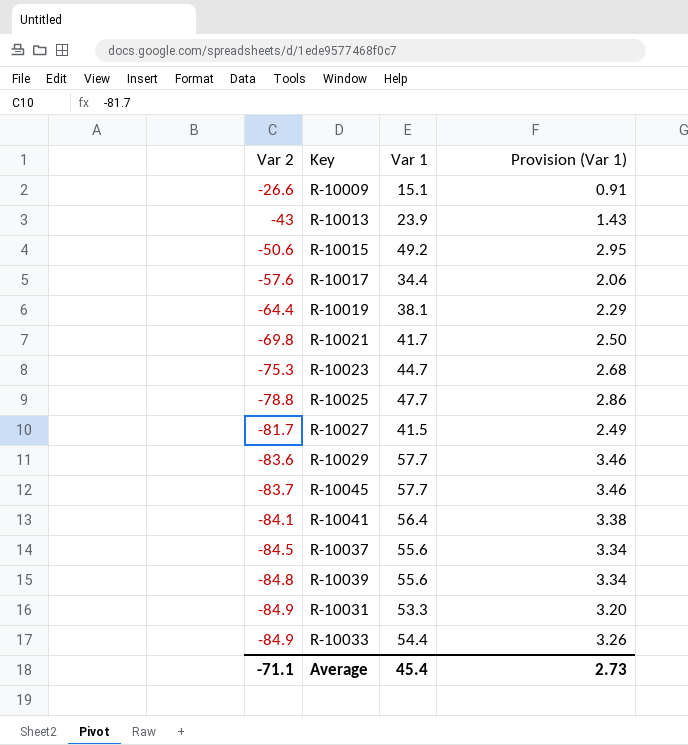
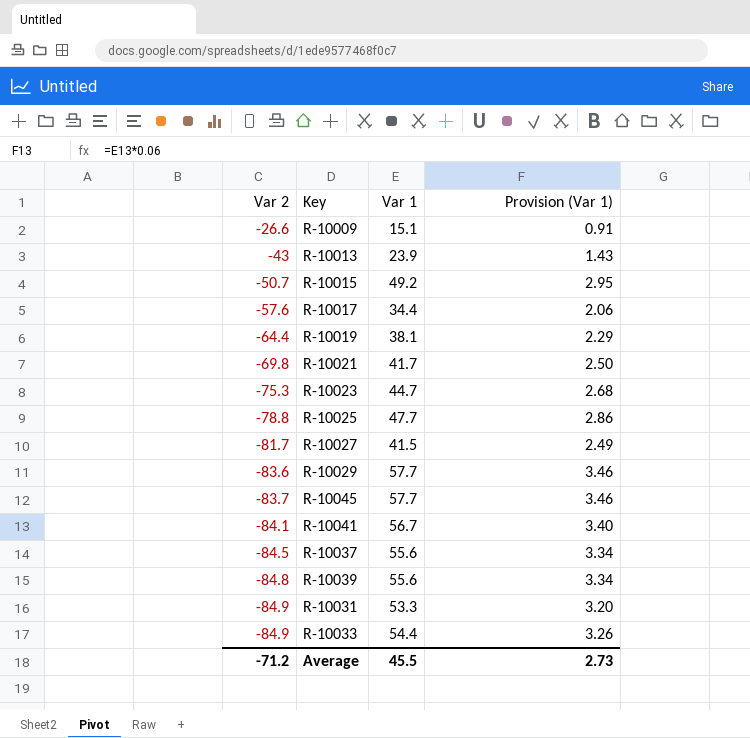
R-10015 | Var 2: -50.6 -> -50.7
R-10041 | Var 1: 56.4 -> 56.7
R-10041 | Provision (Var 1): 3.38 -> 3.40
Average | Var 2: -71.1 -> -71.2
Average | Var 1: 45.4 -> 45.5

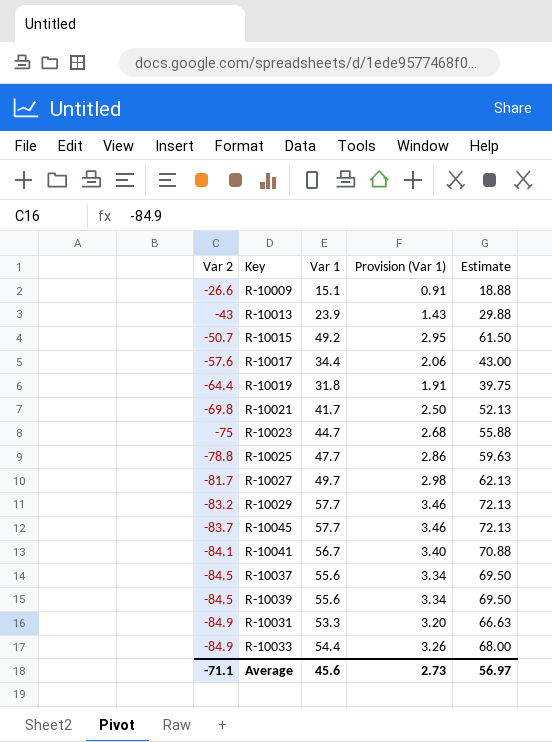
column Estimate | formula: none -> [Var 1] * 1.25
R-10019 | Var 1: 38.1 -> 31.8
R-10019 | Provision (Var 1): 2.29 -> 1.91
R-10023 | Var 2: -75.3 -> -75
R-10027 | Var 1: 41.5 -> 49.7
R-10027 | Provision (Var 1): 2.49 -> 2.98
R-10029 | Var 2: -83.6 -> -83.2
R-10039 | Var 2: -84.8 -> -84.5
Average | Var 2: -71.2 -> -71.1
Average | Var 1: 45.5 -> 45.6

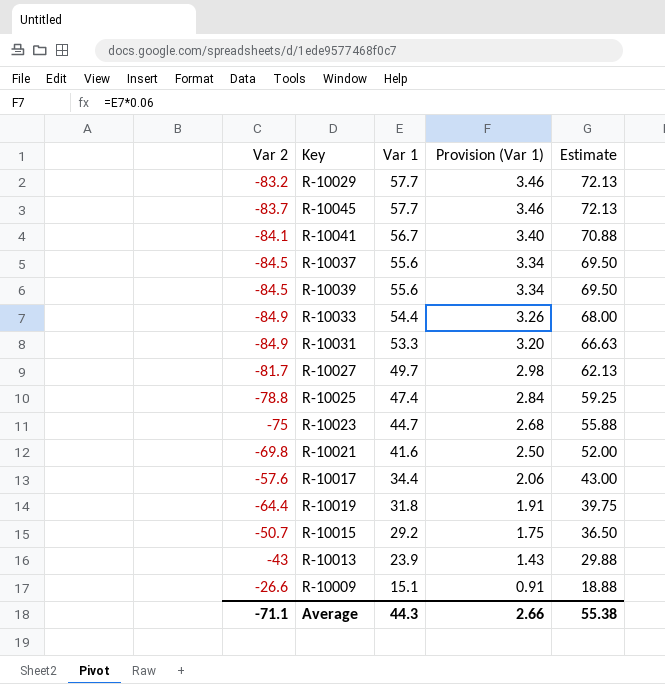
row order: Var 2 descending -> Var 1 descending
R-10025 | Var 1: 47.7 -> 47.4
R-10025 | Provision (Var 1): 2.86 -> 2.84
R-10025 | Estimate: 59.63 -> 59.25
R-10021 | Var 1: 41.7 -> 41.6
R-10021 | Estimate: 52.13 -> 52.00
R-10015 | Var 1: 49.2 -> 29.2
R-10015 | Provision (Var 1): 2.95 -> 1.75
R-10015 | Estimate: 61.50 -> 36.50
Average | Var 1: 45.6 -> 44.3
Average | Provision (Var 1): 2.73 -> 2.66
Average | Estimate: 56.97 -> 55.38

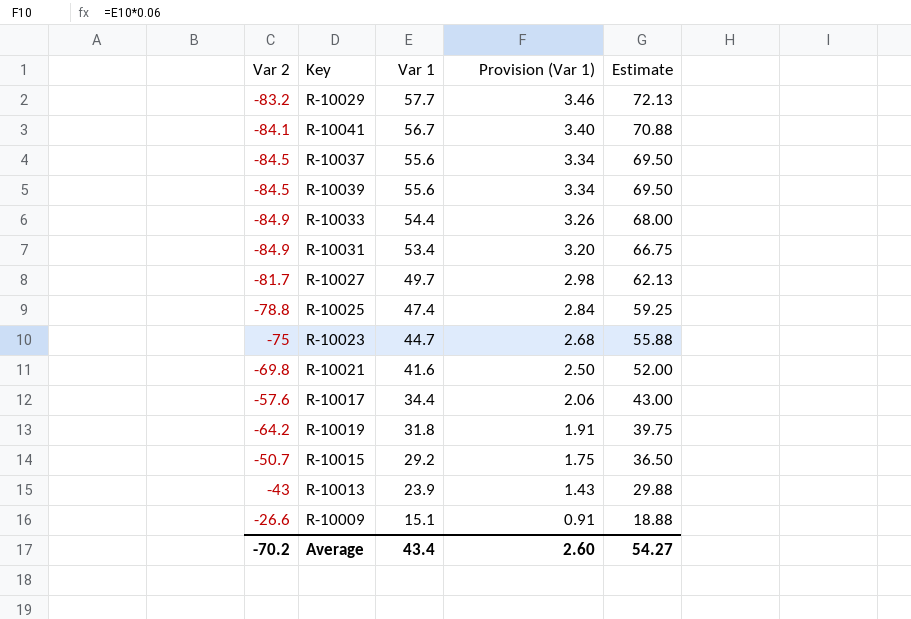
row R-10045: -83.7 | 57.7 | 3.46 | 72.13 -> none
R-10031 | Var 1: 53.3 -> 53.4
R-10031 | Estimate: 66.63 -> 66.75
R-10019 | Var 2: -64.4 -> -64.2
Average | Var 2: -71.1 -> -70.2
Average | Var 1: 44.3 -> 43.4
Average | Provision (Var 1): 2.66 -> 2.60
Average | Estimate: 55.38 -> 54.27

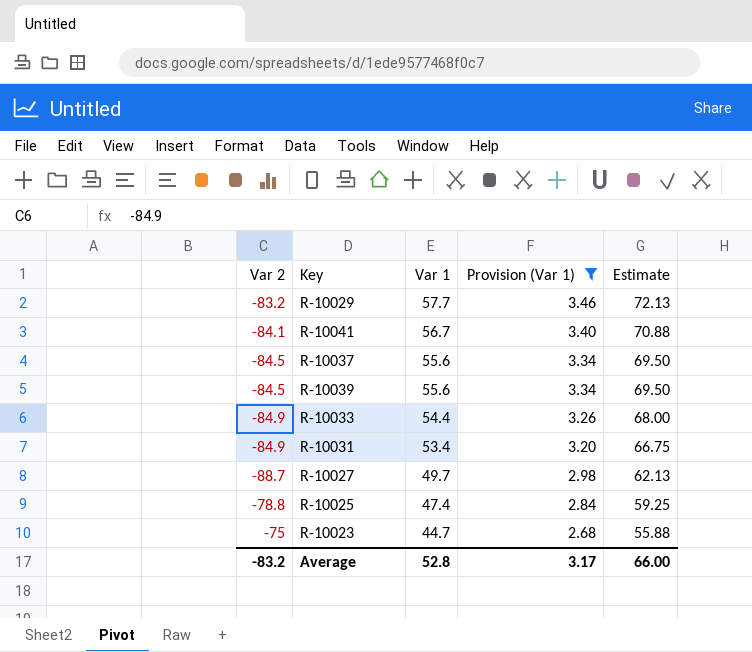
filter: none -> Provision (Var 1) >= 2.68
R-10027 | Var 2: -81.7 -> -88.7
Average | Var 2: -70.2 -> -83.2
Average | Var 1: 43.4 -> 52.8
Average | Provision (Var 1): 2.60 -> 3.17
Average | Estimate: 54.27 -> 66.00

